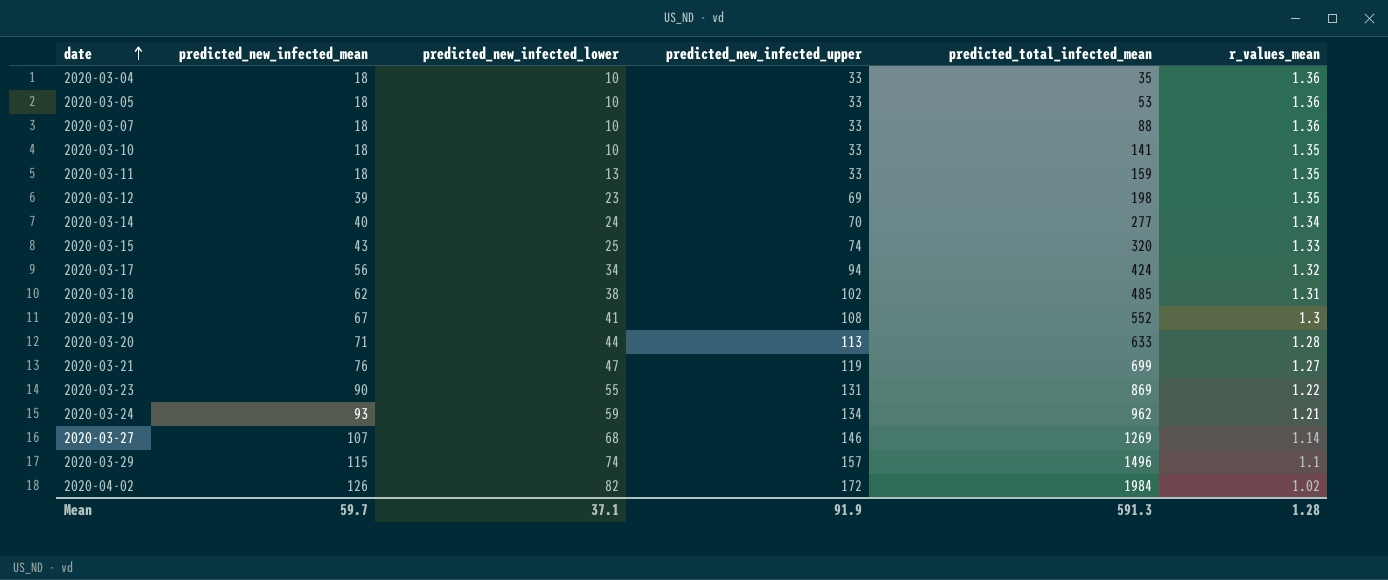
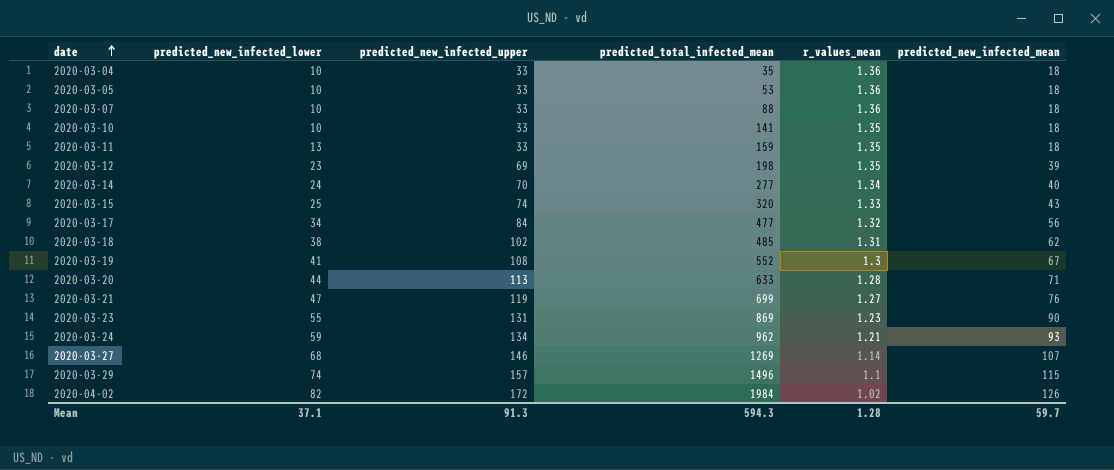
column predicted_new_infected_mean | position: 2 -> 6
2020-03-17 | predicted_new_infected_upper: 94 -> 84
2020-03-17 | predicted_total_infected_mean: 424 -> 477
2020-03-23 | r_values_mean: 1.22 -> 1.23
Mean | predicted_new_infected_upper: 91.9 -> 91.3
Mean | predicted_total_infected_mean: 591.3 -> 594.3

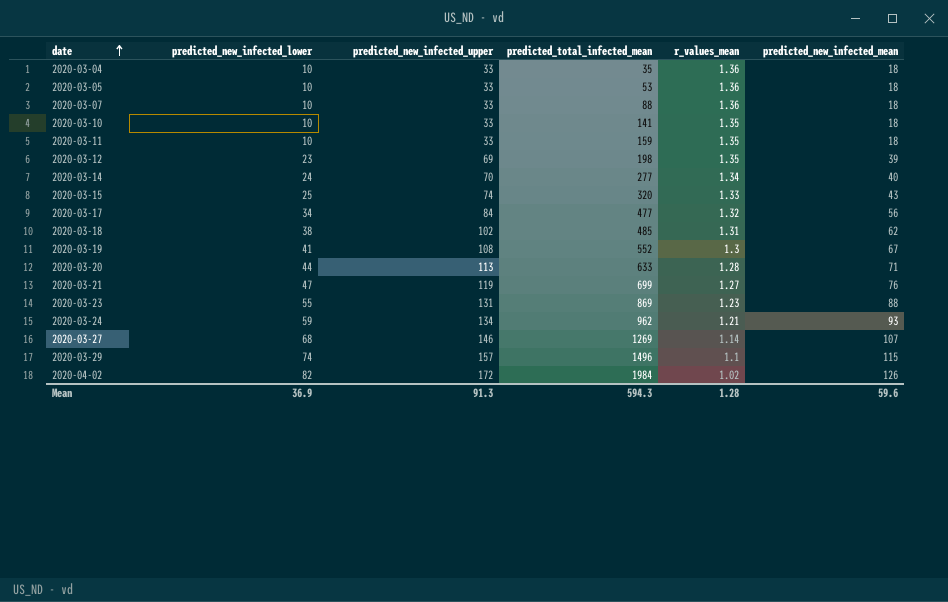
2020-03-11 | predicted_new_infected_lower: 13 -> 10
2020-03-23 | predicted_new_infected_mean: 90 -> 88
Mean | predicted_new_infected_lower: 37.1 -> 36.9
Mean | predicted_new_infected_mean: 59.7 -> 59.6

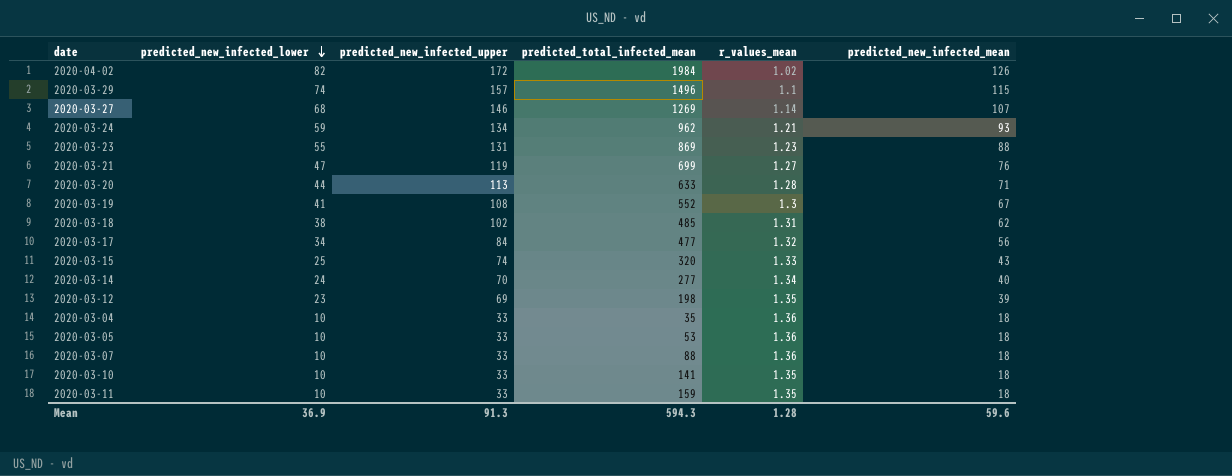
row order: date ascending -> predicted_new_infected_lower descending

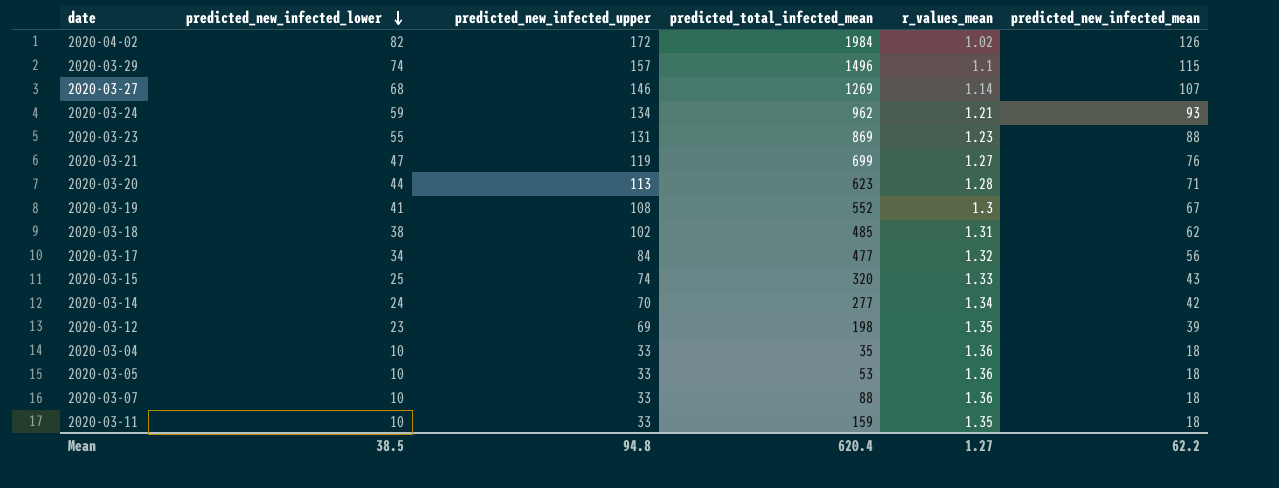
row 2020-03-10: 10 | 33 | 141 | 1.35 | 18 -> none
2020-03-20 | predicted_total_infected_mean: 633 -> 623
2020-03-14 | predicted_new_infected_mean: 40 -> 42
Mean | predicted_new_infected_lower: 36.9 -> 38.5
Mean | predicted_new_infected_upper: 91.3 -> 94.8
Mean | predicted_total_infected_mean: 594.3 -> 620.4
Mean | r_values_mean: 1.28 -> 1.27
Mean | predicted_new_infected_mean: 59.6 -> 62.2

